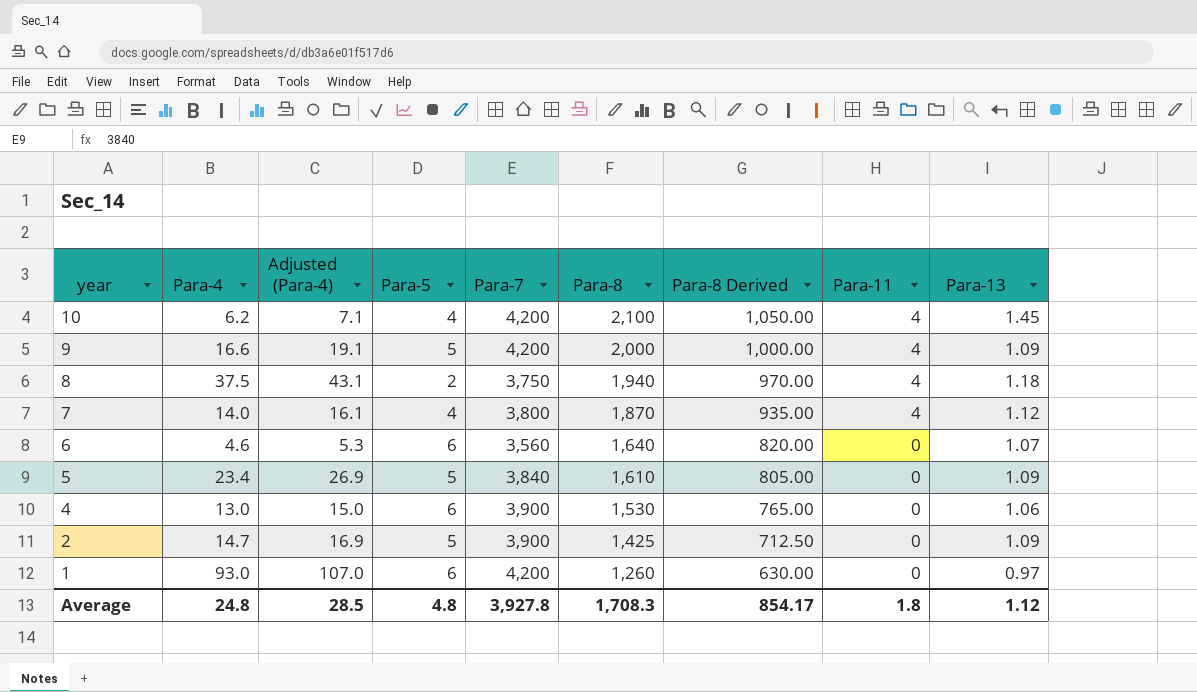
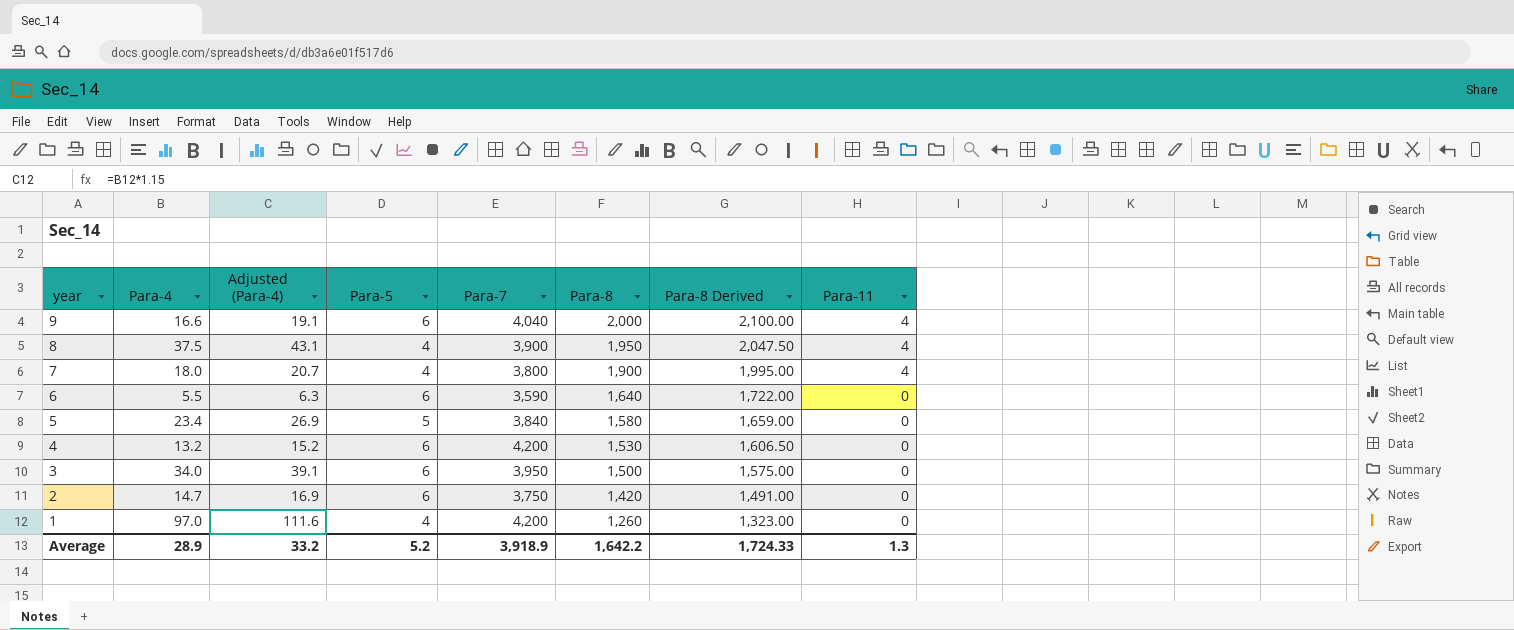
column Para-13 | position: 9 -> none
column Para-8 Derived | formula: [Para-8] * 0.5 -> [Para-8] * 1.05
row 10: 6.2 | 7.1 | 4 | 4,200 | 2,100 | 1,050.00 | 4 | 1.45 -> none
9 | Para-5: 5 -> 6
9 | Para-7: 4,200 -> 4,040
8 | Para-5: 2 -> 4
8 | Para-7: 3,750 -> 3,900
8 | Para-8: 1,940 -> 1,950
7 | Para-4: 14.0 -> 18.0
7 | Adjusted (Para-4): 16.1 -> 20.7
7 | Para-8: 1,870 -> 1,900
6 | Para-4: 4.6 -> 5.5
6 | Adjusted (Para-4): 5.3 -> 6.3
6 | Para-7: 3,560 -> 3,590
5 | Para-8: 1,610 -> 1,580
4 | Para-4: 13.0 -> 13.2
4 | Adjusted (Para-4): 15.0 -> 15.2
4 | Para-7: 3,900 -> 4,200
row 3: none -> 34.0 | 39.1 | 6 | 3,950 | 1,500 | 1,575.00 | 0
2 | Para-5: 5 -> 6
2 | Para-7: 3,900 -> 3,750
2 | Para-8: 1,425 -> 1,420
1 | Para-4: 93.0 -> 97.0
1 | Adjusted (Para-4): 107.0 -> 111.6
1 | Para-5: 6 -> 4
Average | Para-4: 24.8 -> 28.9
Average | Adjusted (Para-4): 28.5 -> 33.2
Average | Para-5: 4.8 -> 5.2
Average | Para-7: 3,927.8 -> 3,918.9
Average | Para-8: 1,708.3 -> 1,642.2
Average | Para-8 Derived: 854.17 -> 1,724.33
Average | Para-11: 1.8 -> 1.3

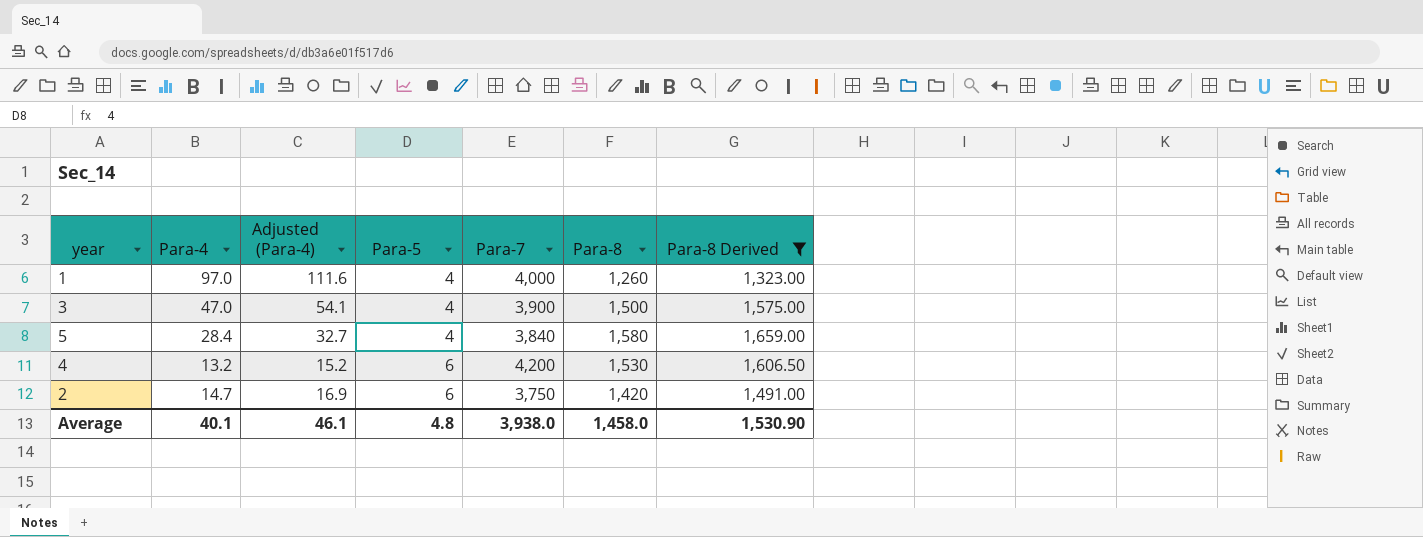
filter: none -> Para-8 Derived <= 1,659.00
row order: year descending -> Para-5 ascending
column Para-11 | position: 8 -> none
1 | Para-7: 4,200 -> 4,000
3 | Para-4: 34.0 -> 47.0
3 | Adjusted (Para-4): 39.1 -> 54.1
3 | Para-5: 6 -> 4
3 | Para-7: 3,950 -> 3,900
5 | Para-4: 23.4 -> 28.4
5 | Adjusted (Para-4): 26.9 -> 32.7
5 | Para-5: 5 -> 4
Average | Para-4: 28.9 -> 40.1
Average | Adjusted (Para-4): 33.2 -> 46.1
Average | Para-5: 5.2 -> 4.8
Average | Para-7: 3,918.9 -> 3,938.0
Average | Para-8: 1,642.2 -> 1,458.0
Average | Para-8 Derived: 1,724.33 -> 1,530.90

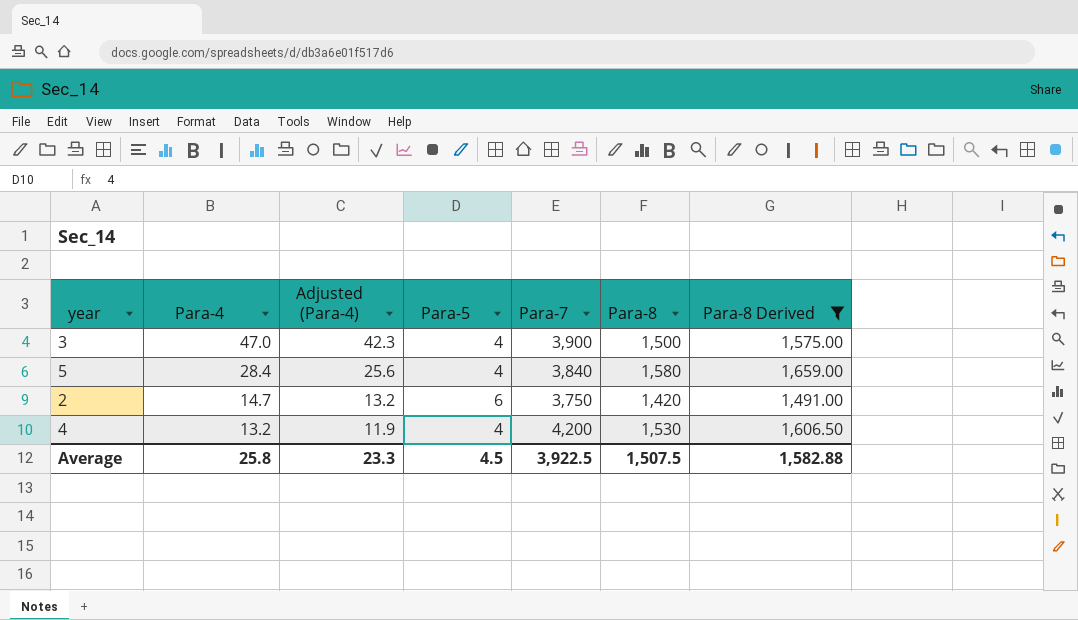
row order: Para-5 ascending -> Para-4 descending
column Adjusted (Para-4) | formula: [Para-4] * 1.15 -> [Para-4] * 0.9
row 1: 97.0 | 111.6 | 4 | 4,000 | 1,260 | 1,323.00 -> none
4 | Para-5: 6 -> 4
Average | Para-4: 40.1 -> 25.8
Average | Adjusted (Para-4): 46.1 -> 23.3
Average | Para-5: 4.8 -> 4.5
Average | Para-7: 3,938.0 -> 3,922.5
Average | Para-8: 1,458.0 -> 1,507.5
Average | Para-8 Derived: 1,530.90 -> 1,582.88

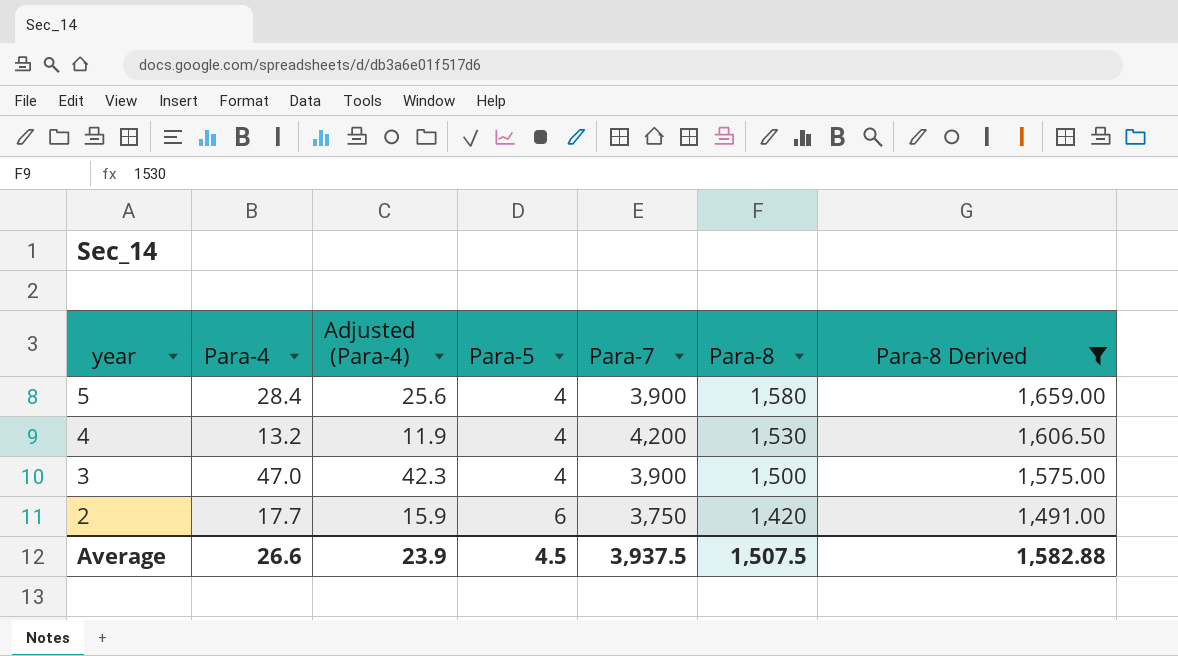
row order: Para-4 descending -> year descending
5 | Para-7: 3,840 -> 3,900
2 | Para-4: 14.7 -> 17.7
2 | Adjusted (Para-4): 13.2 -> 15.9
Average | Para-4: 25.8 -> 26.6
Average | Adjusted (Para-4): 23.3 -> 23.9
Average | Para-7: 3,922.5 -> 3,937.5

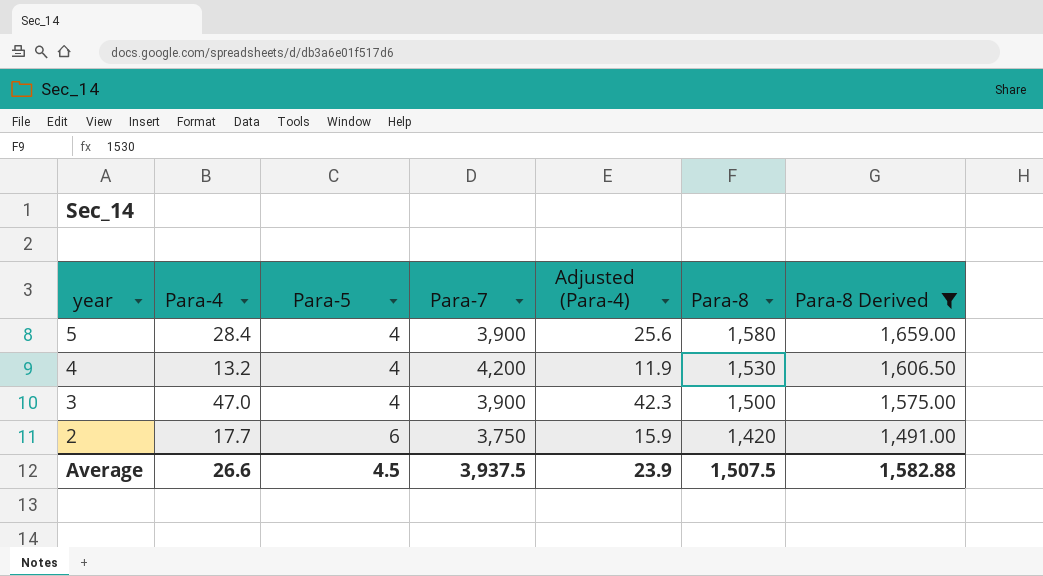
column Adjusted (Para-4) | position: 3 -> 5

